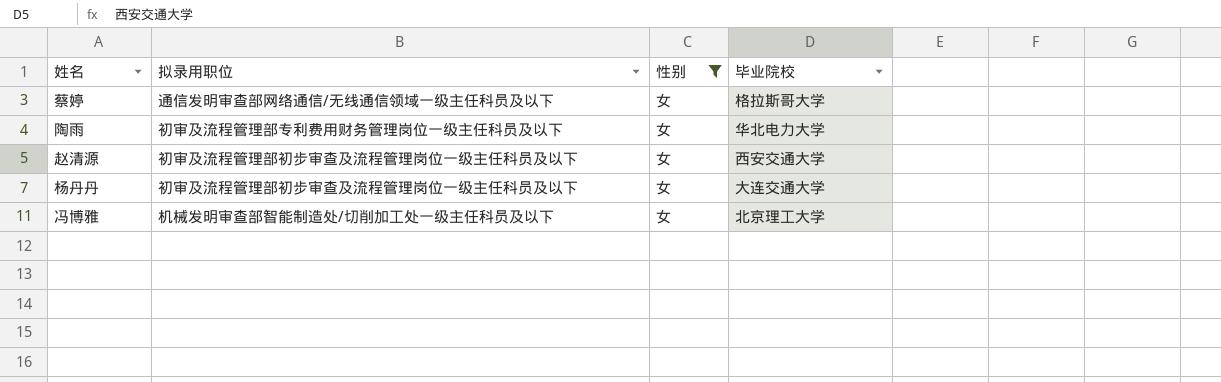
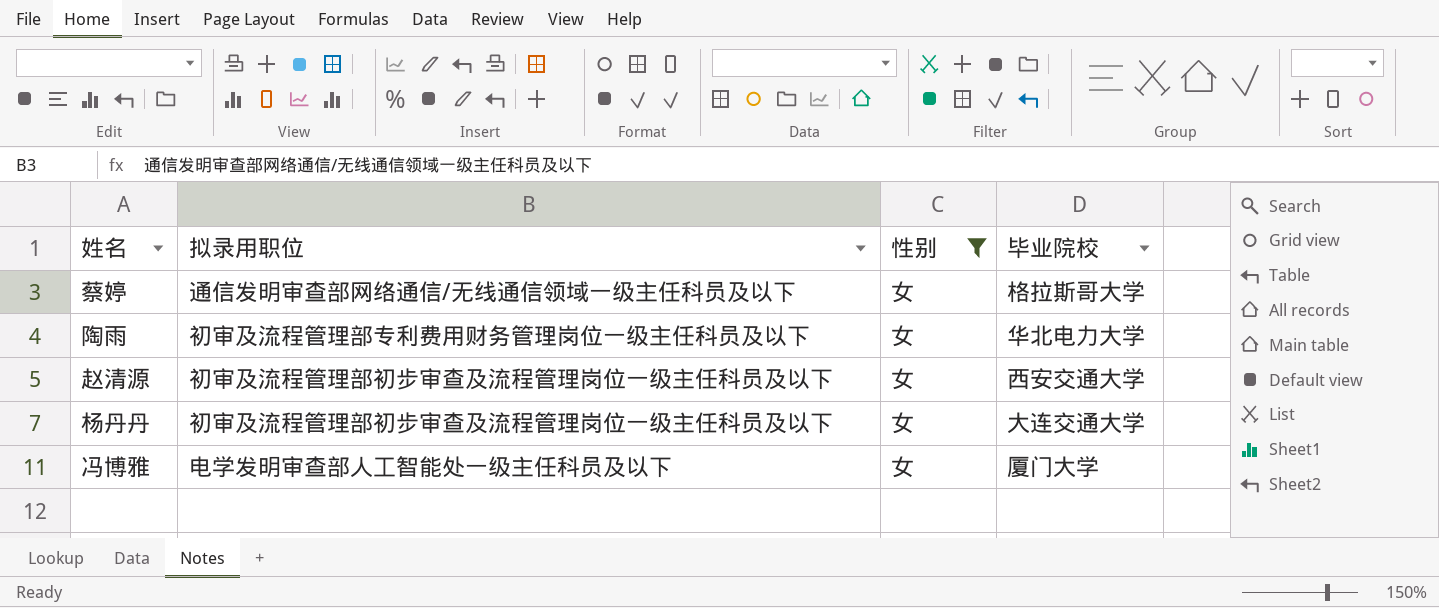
冯博雅 | 拟录用职位: 机械发明审查部智能制造处/切削加工处一级主任科员及以下 -> 电学发明审查部人工智能处一级主任科员及以下
冯博雅 | 毕业院校: 北京理工大学 -> 厦门大学

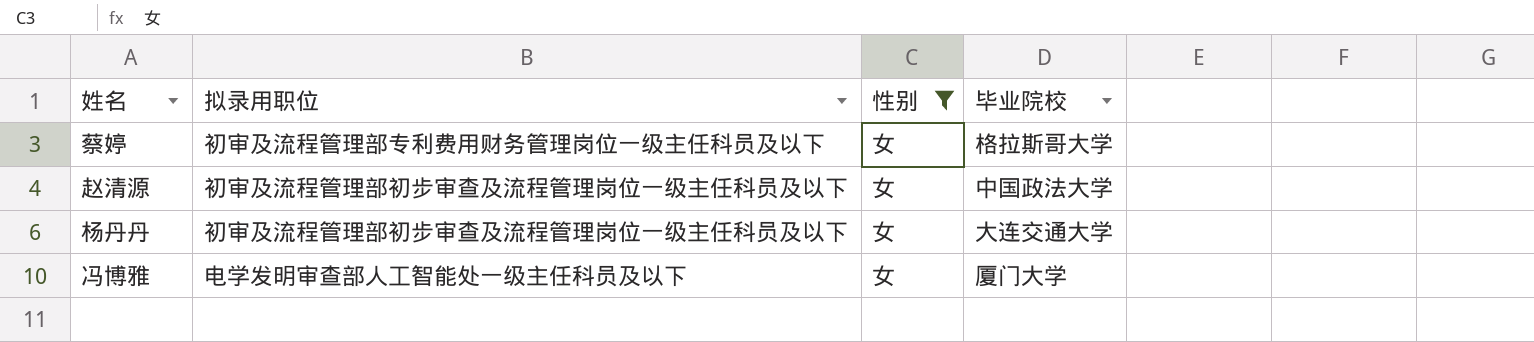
row 陶雨: 初审及流程管理部专利费用财务管理岗位一级主任科员及以下 | 女 | 华北电力大学 -> none
蔡婷 | 拟录用职位: 通信发明审查部网络通信/无线通信领域一级主任科员及以下 -> 初审及流程管理部专利费用财务管理岗位一级主任科员及以下
赵清源 | 毕业院校: 西安交通大学 -> 中国政法大学

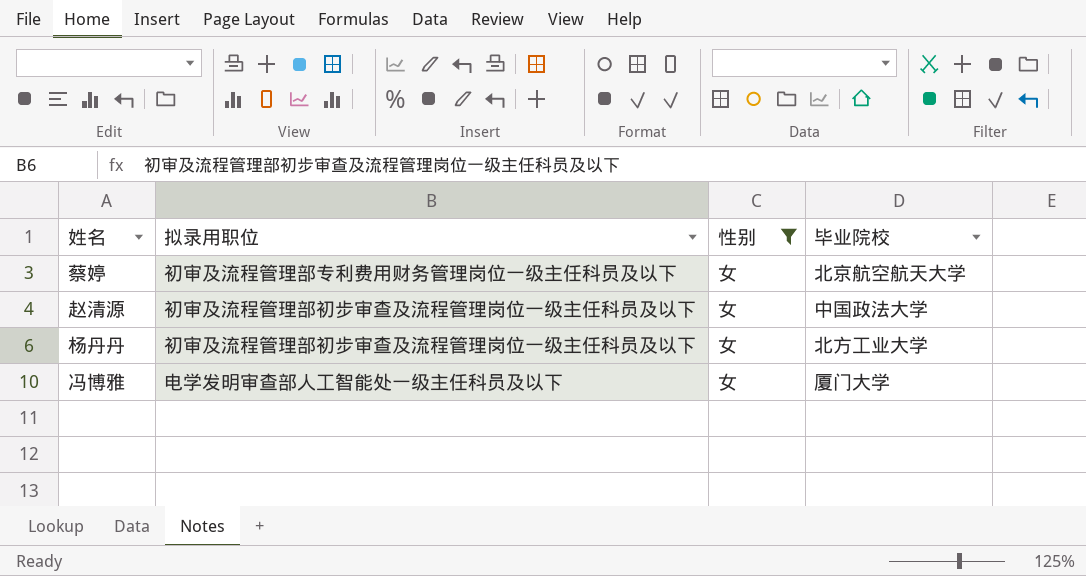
蔡婷 | 毕业院校: 格拉斯哥大学 -> 北京航空航天大学
杨丹丹 | 毕业院校: 大连交通大学 -> 北方工业大学

